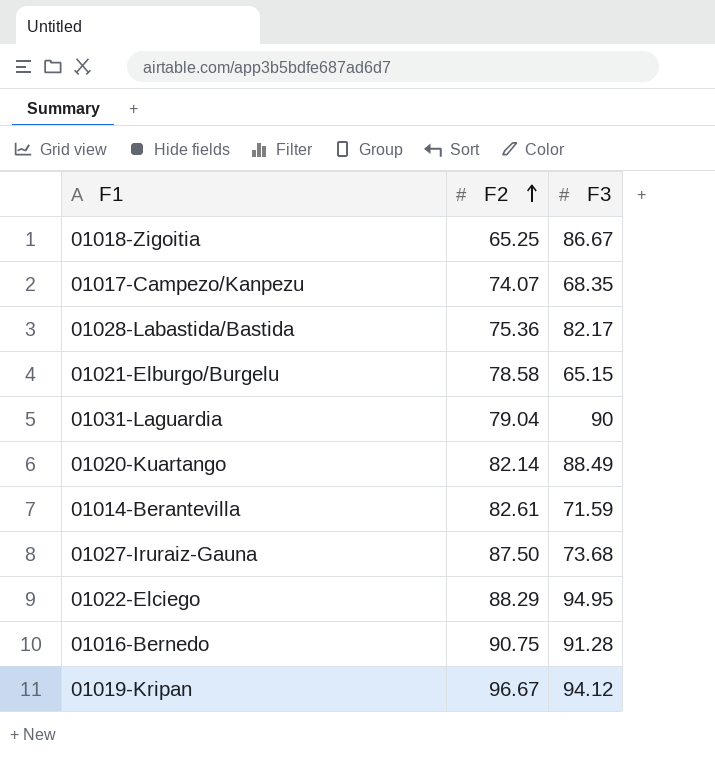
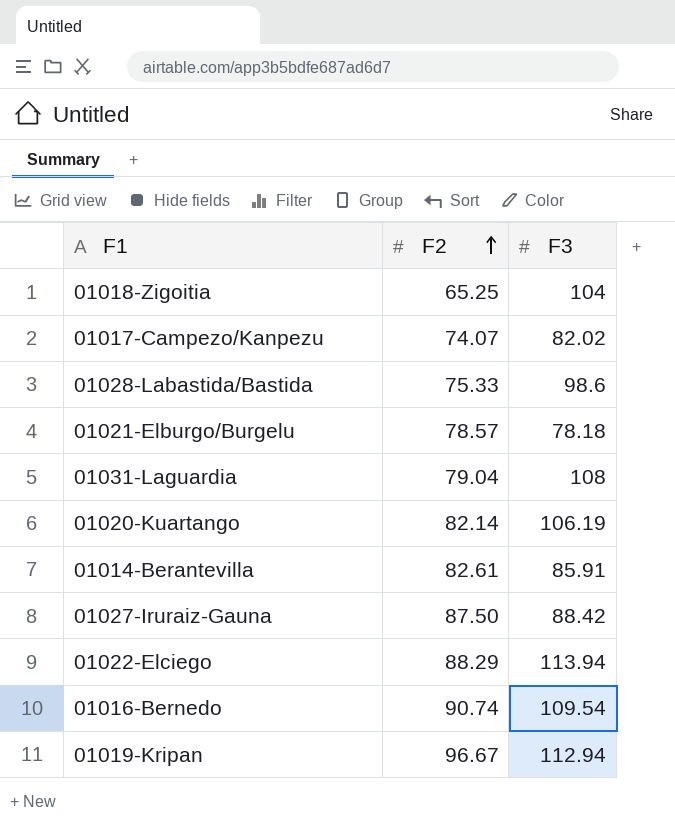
01018-Zigoitia | F3: 86.67 -> 104
01017-Campezo/Kanpezu | F3: 68.35 -> 82.02
01028-Labastida/Bastida | F2: 75.36 -> 75.33
01028-Labastida/Bastida | F3: 82.17 -> 98.6
01021-Elburgo/Burgelu | F2: 78.58 -> 78.57
01021-Elburgo/Burgelu | F3: 65.15 -> 78.18
01031-Laguardia | F3: 90 -> 108
01020-Kuartango | F3: 88.49 -> 106.19
01014-Berantevilla | F3: 71.59 -> 85.91
01027-Iruraiz-Gauna | F3: 73.68 -> 88.42
01022-Elciego | F3: 94.95 -> 113.94
01016-Bernedo | F2: 90.75 -> 90.74
01016-Bernedo | F3: 91.28 -> 109.54
01019-Kripan | F3: 94.12 -> 112.94

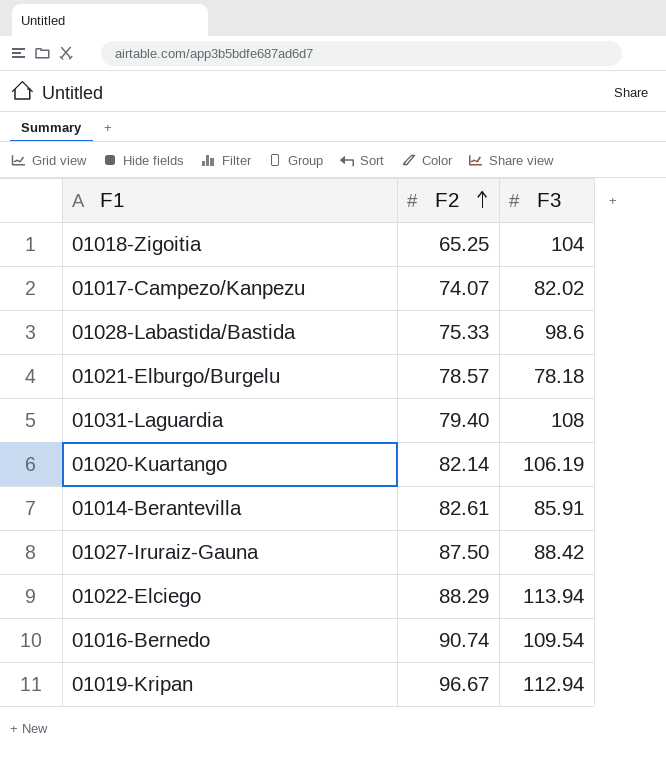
01031-Laguardia | F2: 79.04 -> 79.40

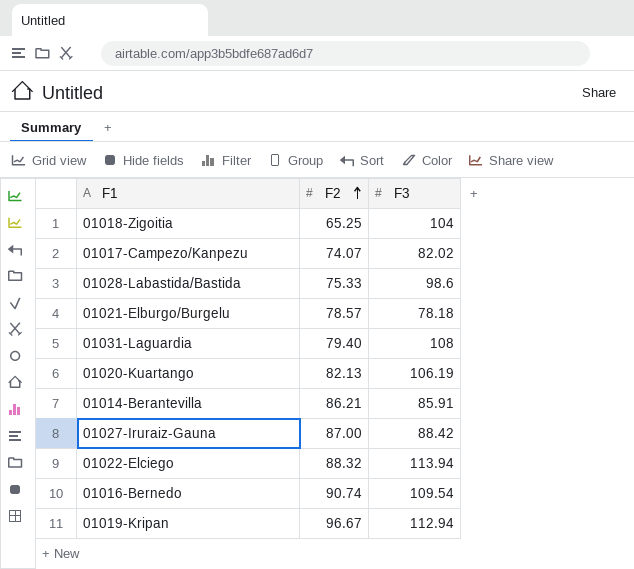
01020-Kuartango | F2: 82.14 -> 82.13
01014-Berantevilla | F2: 82.61 -> 86.21
01027-Iruraiz-Gauna | F2: 87.50 -> 87.00
01022-Elciego | F2: 88.29 -> 88.32

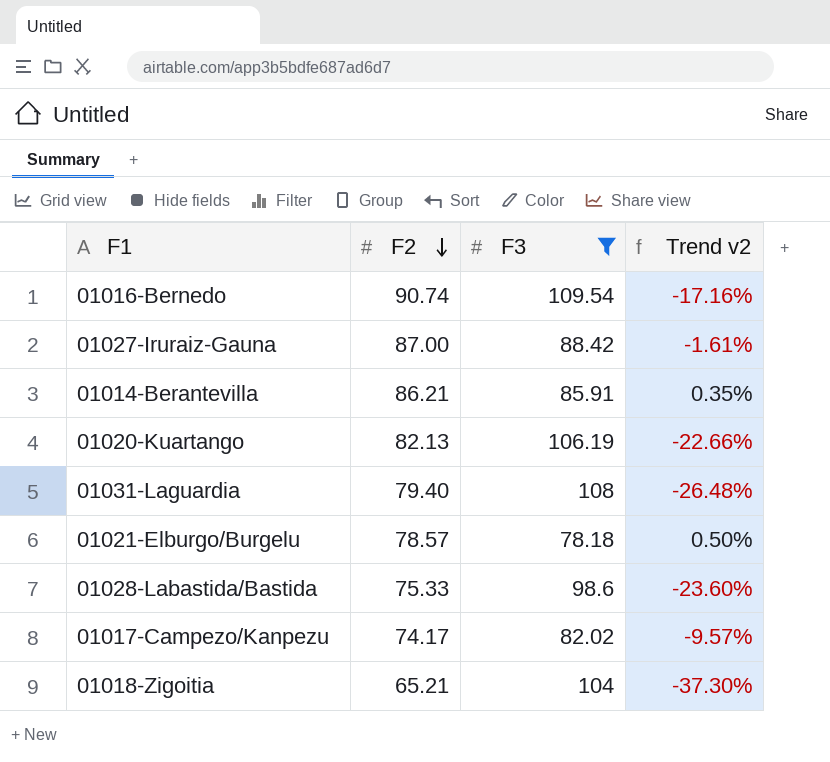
filter: none -> F3 <= 109.54
row order: F2 ascending -> F2 descending
column Trend v2 | formula: none -> ([F2] - [F3]) / [F3]
01017-Campezo/Kanpezu | F2: 74.07 -> 74.17
01018-Zigoitia | F2: 65.25 -> 65.21

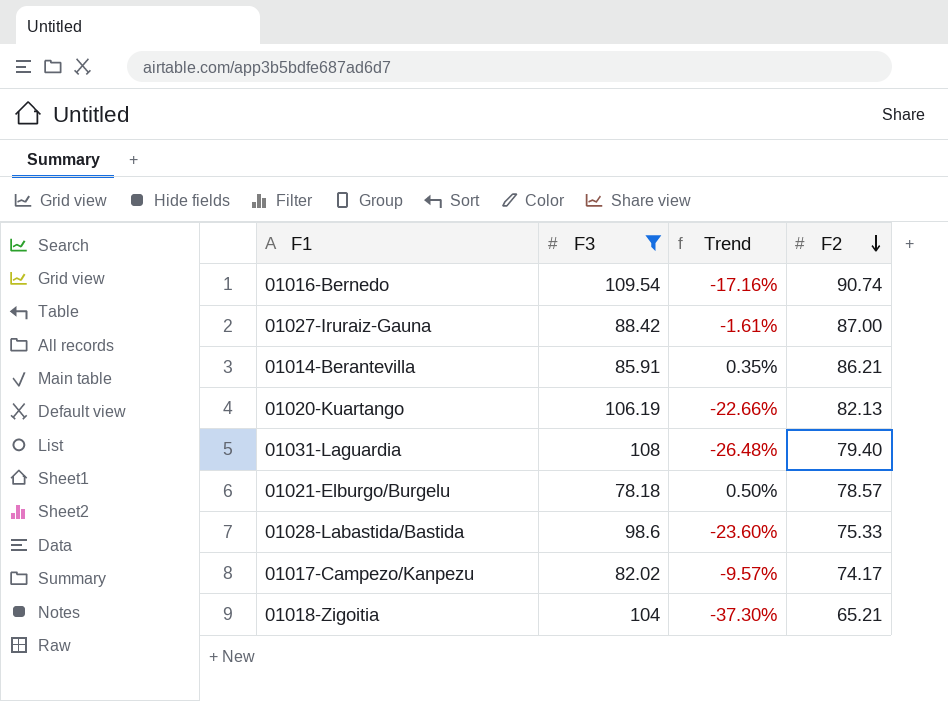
column name: Trend v2 -> Trend
column F2 | position: 2 -> 4

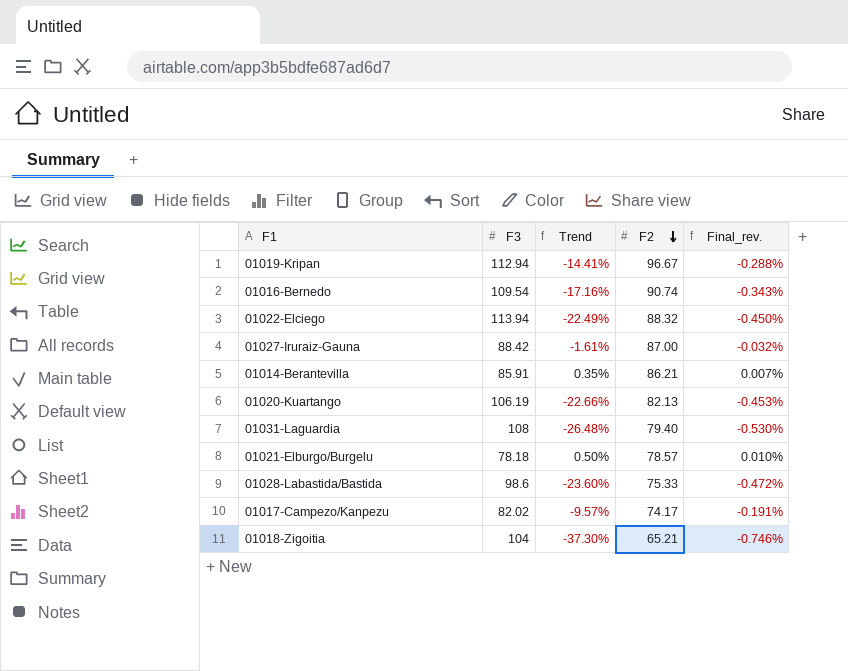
filter: F3 <= 109.54 -> none
column Final_rev. | formula: none -> [Trend] * 0.02

